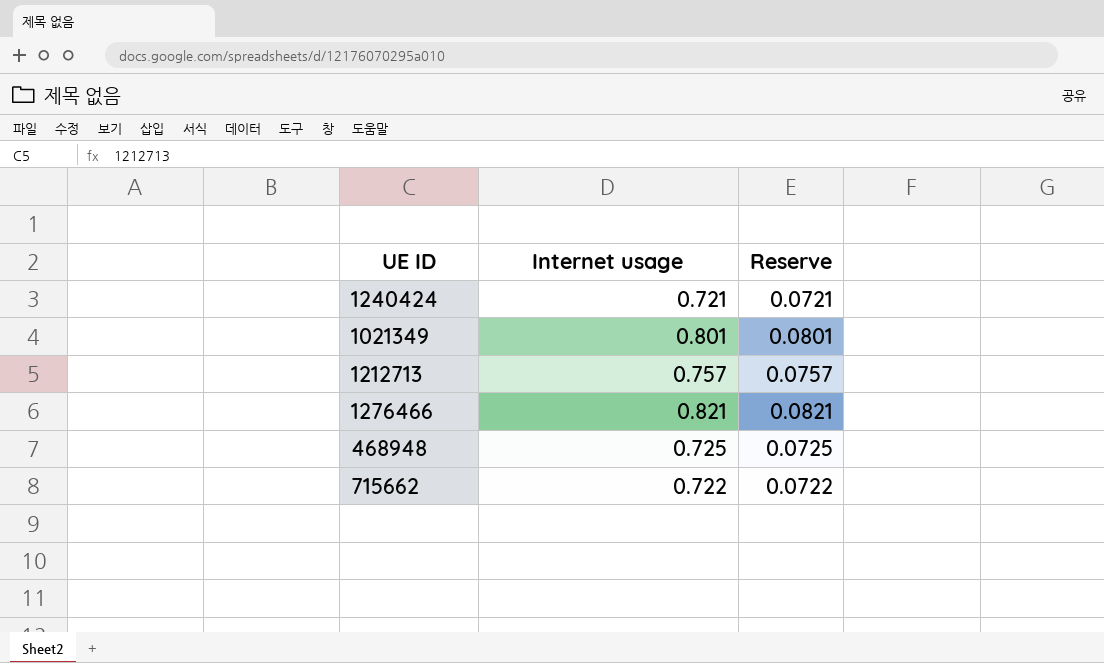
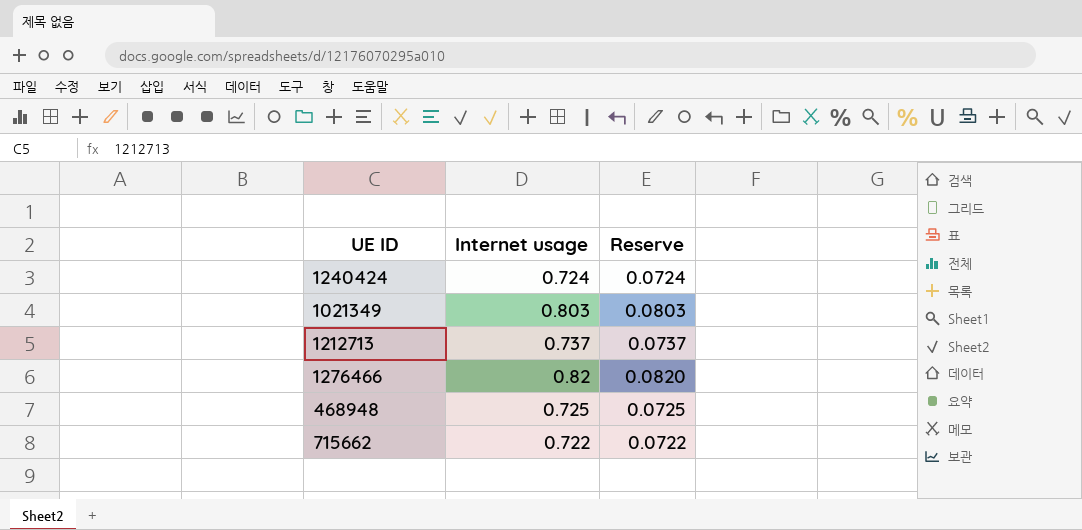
1240424 | Internet usage: 0.721 -> 0.724
1240424 | Reserve: 0.0721 -> 0.0724
1021349 | Internet usage: 0.801 -> 0.803
1021349 | Reserve: 0.0801 -> 0.0803
1212713 | Internet usage: 0.757 -> 0.737
1212713 | Reserve: 0.0757 -> 0.0737
1276466 | Internet usage: 0.821 -> 0.82
1276466 | Reserve: 0.0821 -> 0.0820

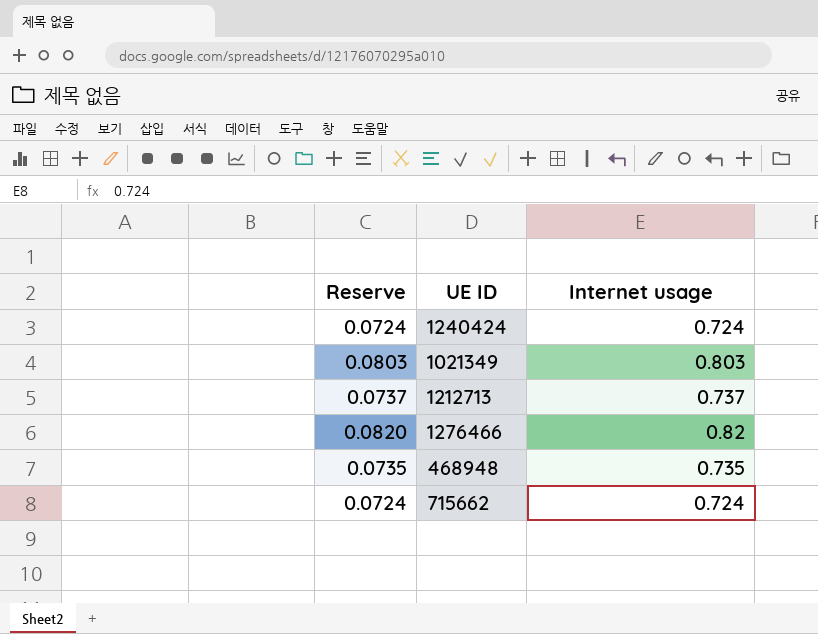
column Reserve | position: 3 -> 1
468948 | Reserve: 0.0725 -> 0.0735
468948 | Internet usage: 0.725 -> 0.735
715662 | Reserve: 0.0722 -> 0.0724
715662 | Internet usage: 0.722 -> 0.724

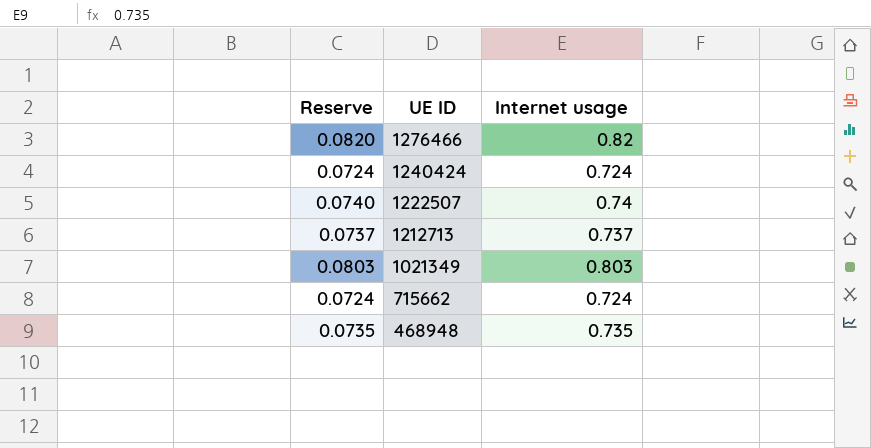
row order: none -> UE ID descending
row 1222507: none -> 0.0740 | 0.74

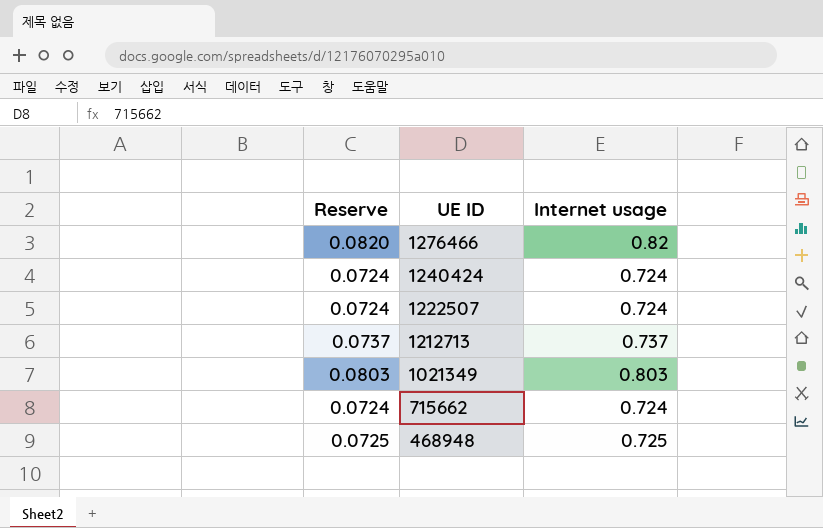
1222507 | Reserve: 0.0740 -> 0.0724
1222507 | Internet usage: 0.74 -> 0.724
468948 | Reserve: 0.0735 -> 0.0725
468948 | Internet usage: 0.735 -> 0.725

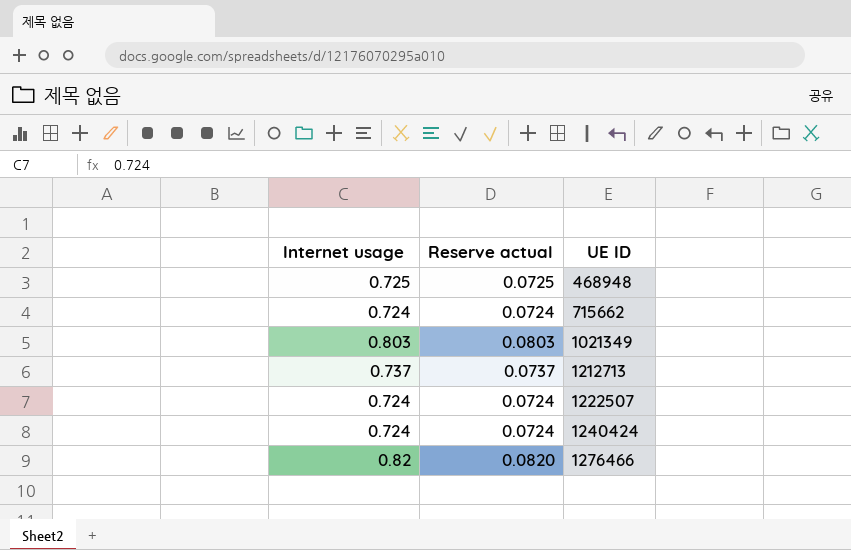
row order: UE ID descending -> UE ID ascending
column Internet usage | position: 3 -> 1
column name: Reserve -> Reserve actual

